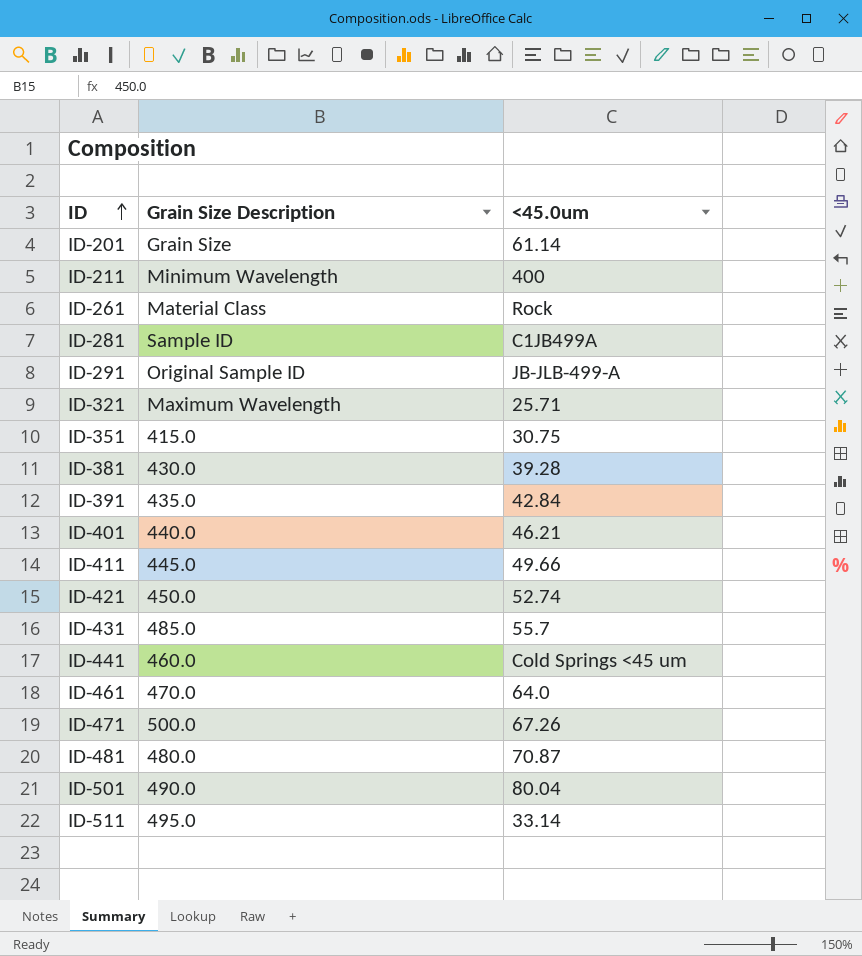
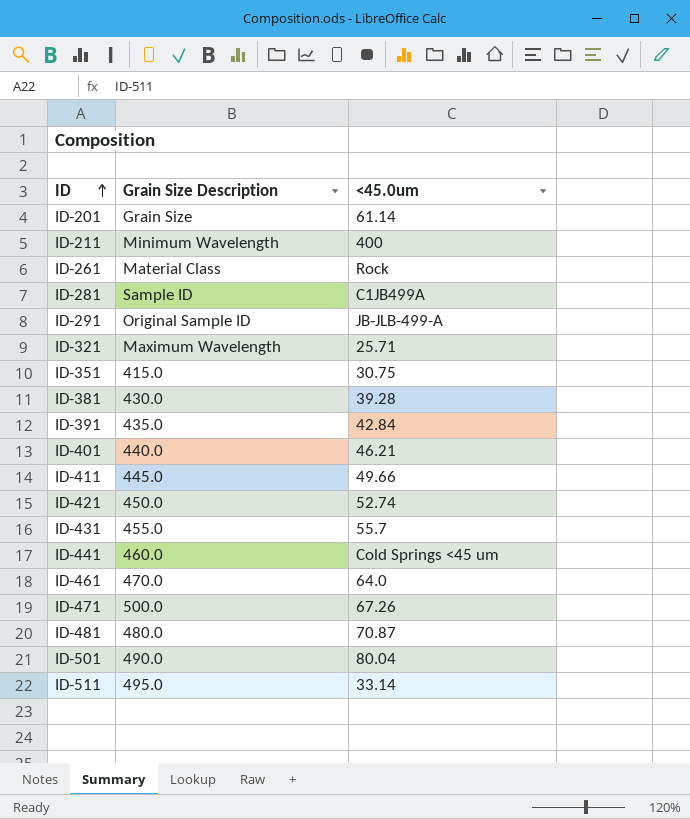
ID-431 | Grain Size Description: 485.0 -> 455.0

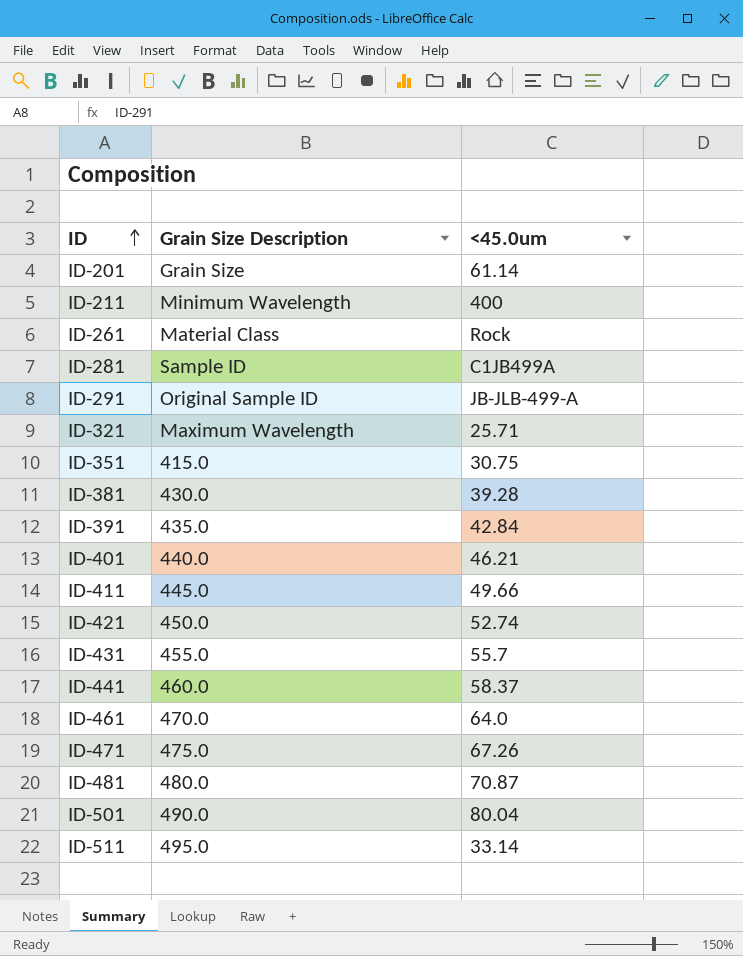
ID-441 | <45.0um: Cold Springs <45 um -> 58.37
ID-471 | Grain Size Description: 500.0 -> 475.0

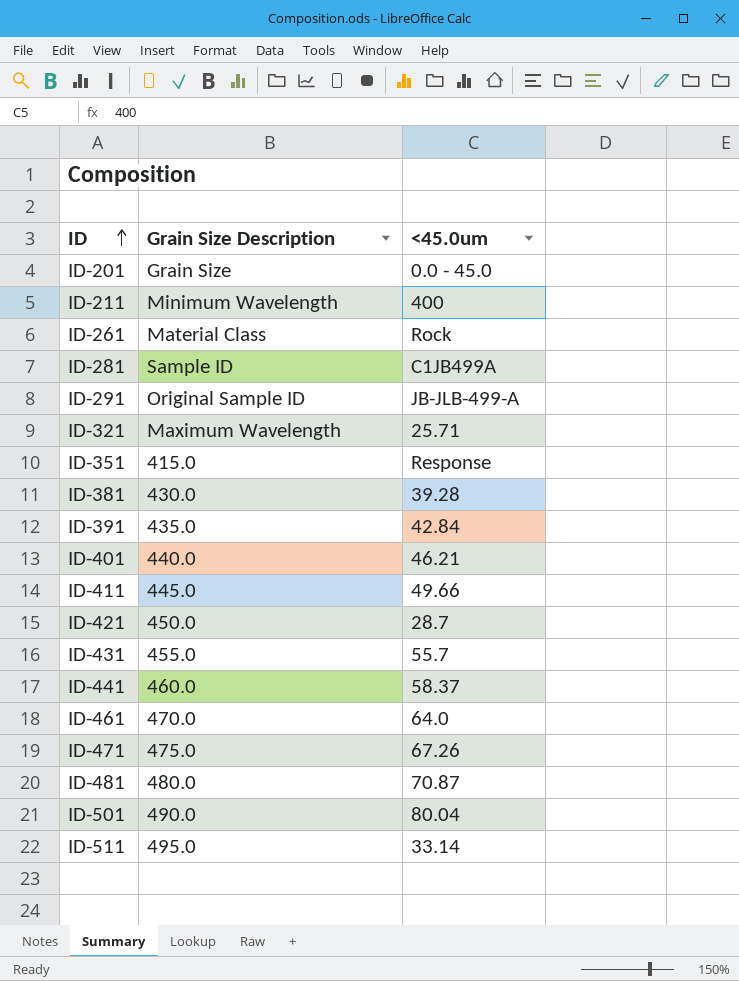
ID-201 | <45.0um: 61.14 -> 0.0 - 45.0
ID-351 | <45.0um: 30.75 -> Response
ID-421 | <45.0um: 52.74 -> 28.7

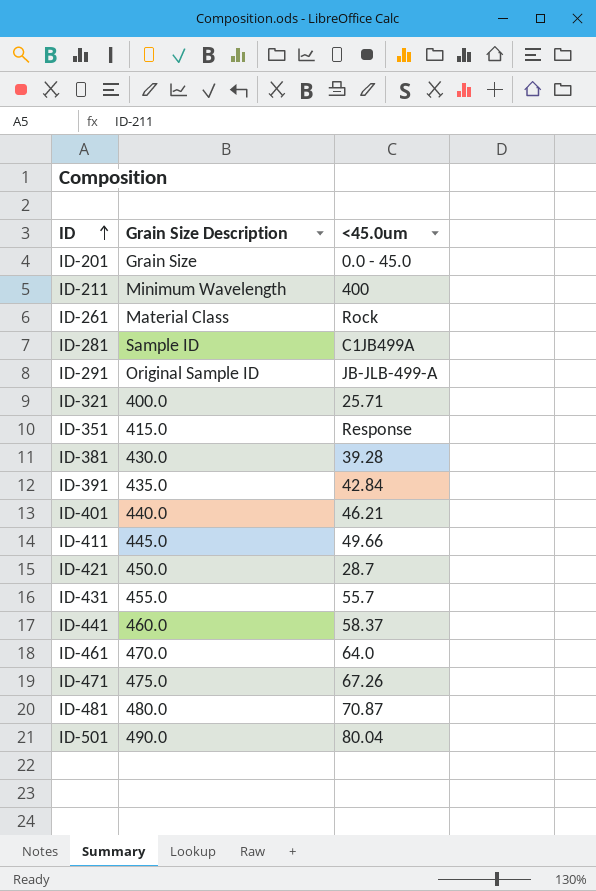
row ID-511: 495.0 | 33.14 -> none
ID-321 | Grain Size Description: Maximum Wavelength -> 400.0

